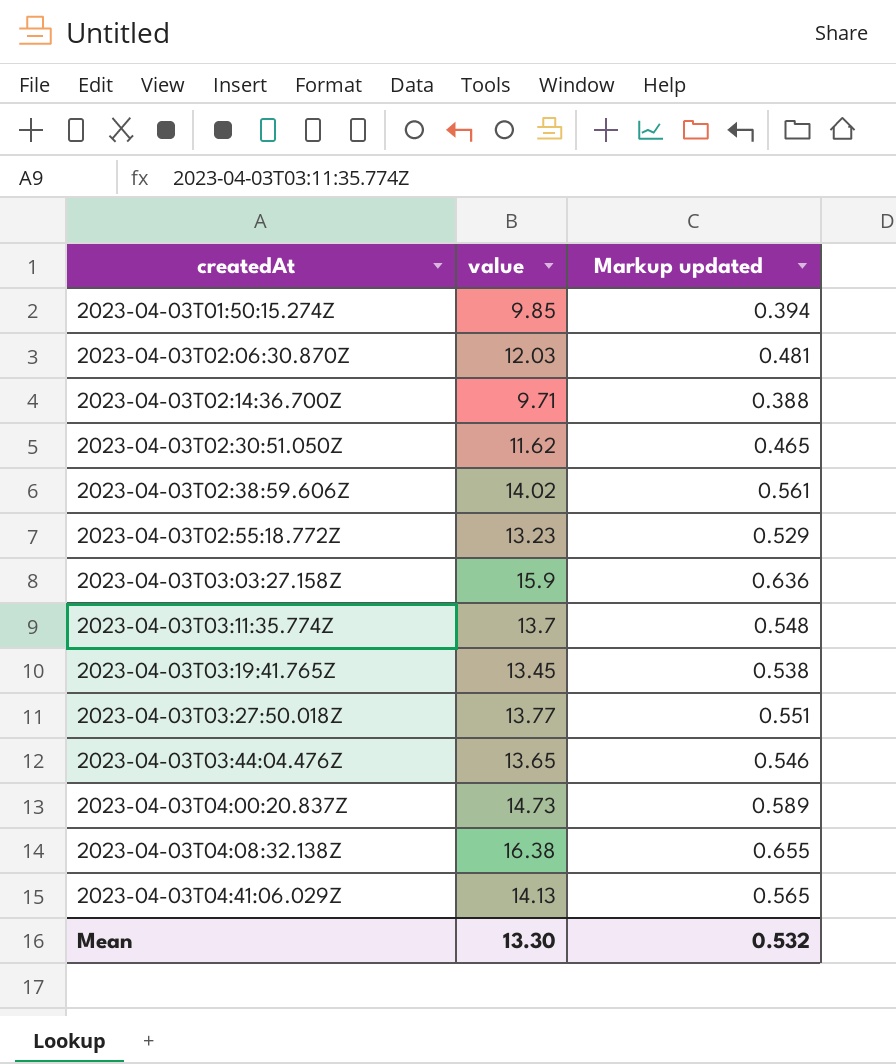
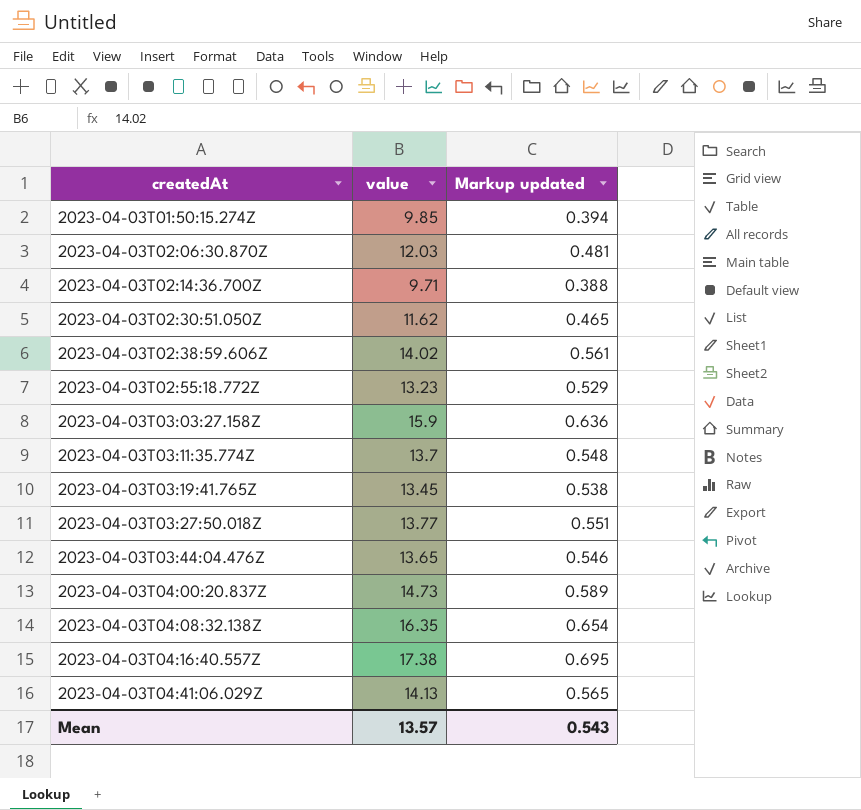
2023-04-03T04:08:32.138Z | value: 16.38 -> 16.35
2023-04-03T04:08:32.138Z | Markup updated: 0.655 -> 0.654
row 2023-04-03T04:16:40.557Z: none -> 17.38 | 0.695
Mean | value: 13.30 -> 13.57
Mean | Markup updated: 0.532 -> 0.543

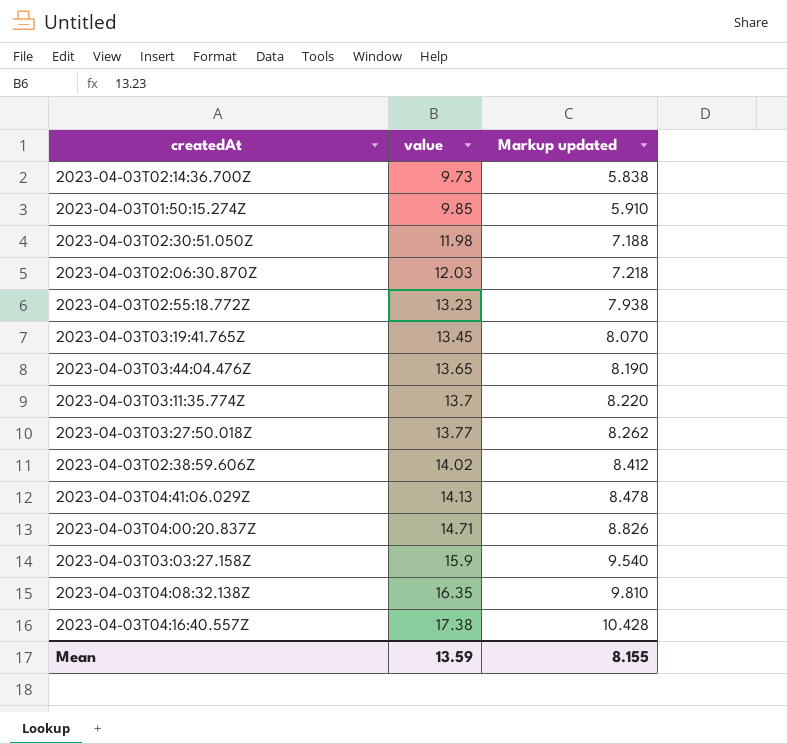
row order: createdAt ascending -> value ascending
column Markup updated | formula: [value] * 0.04 -> [value] * 0.6
2023-04-03T02:14:36.700Z | value: 9.71 -> 9.73
2023-04-03T02:30:51.050Z | value: 11.62 -> 11.98
2023-04-03T04:00:20.837Z | value: 14.73 -> 14.71
Mean | value: 13.57 -> 13.59
Mean | Markup updated: 0.543 -> 8.155

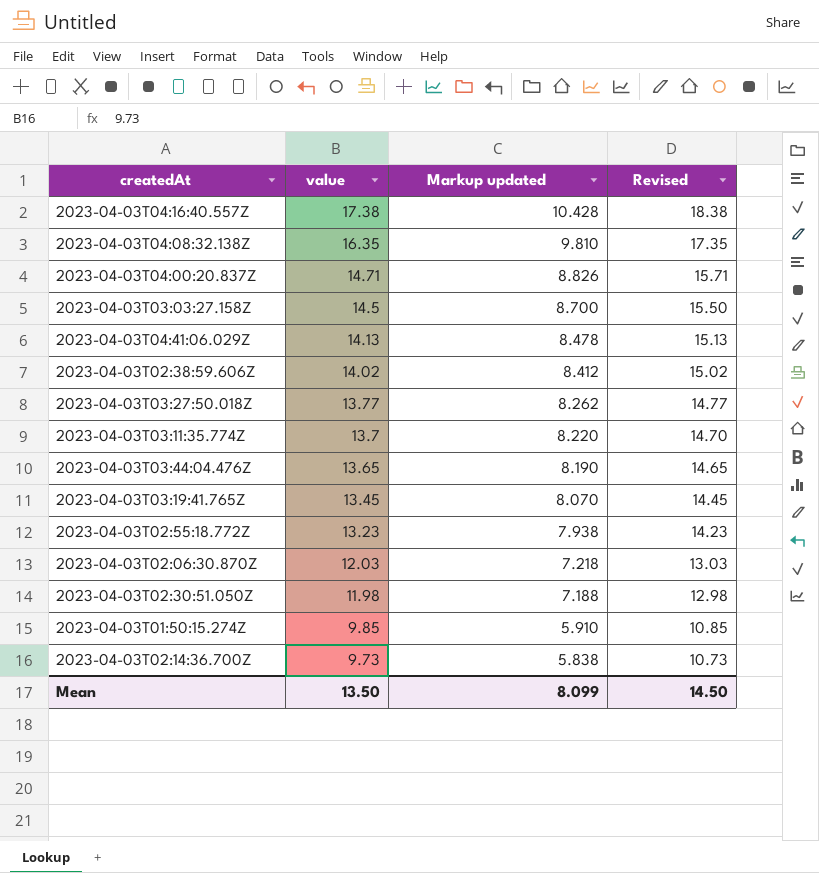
row order: value ascending -> value descending
column Revised | formula: none -> [value] + 1
2023-04-03T03:03:27.158Z | value: 15.9 -> 14.5
2023-04-03T03:03:27.158Z | Markup updated: 9.540 -> 8.700
Mean | value: 13.59 -> 13.50
Mean | Markup updated: 8.155 -> 8.099

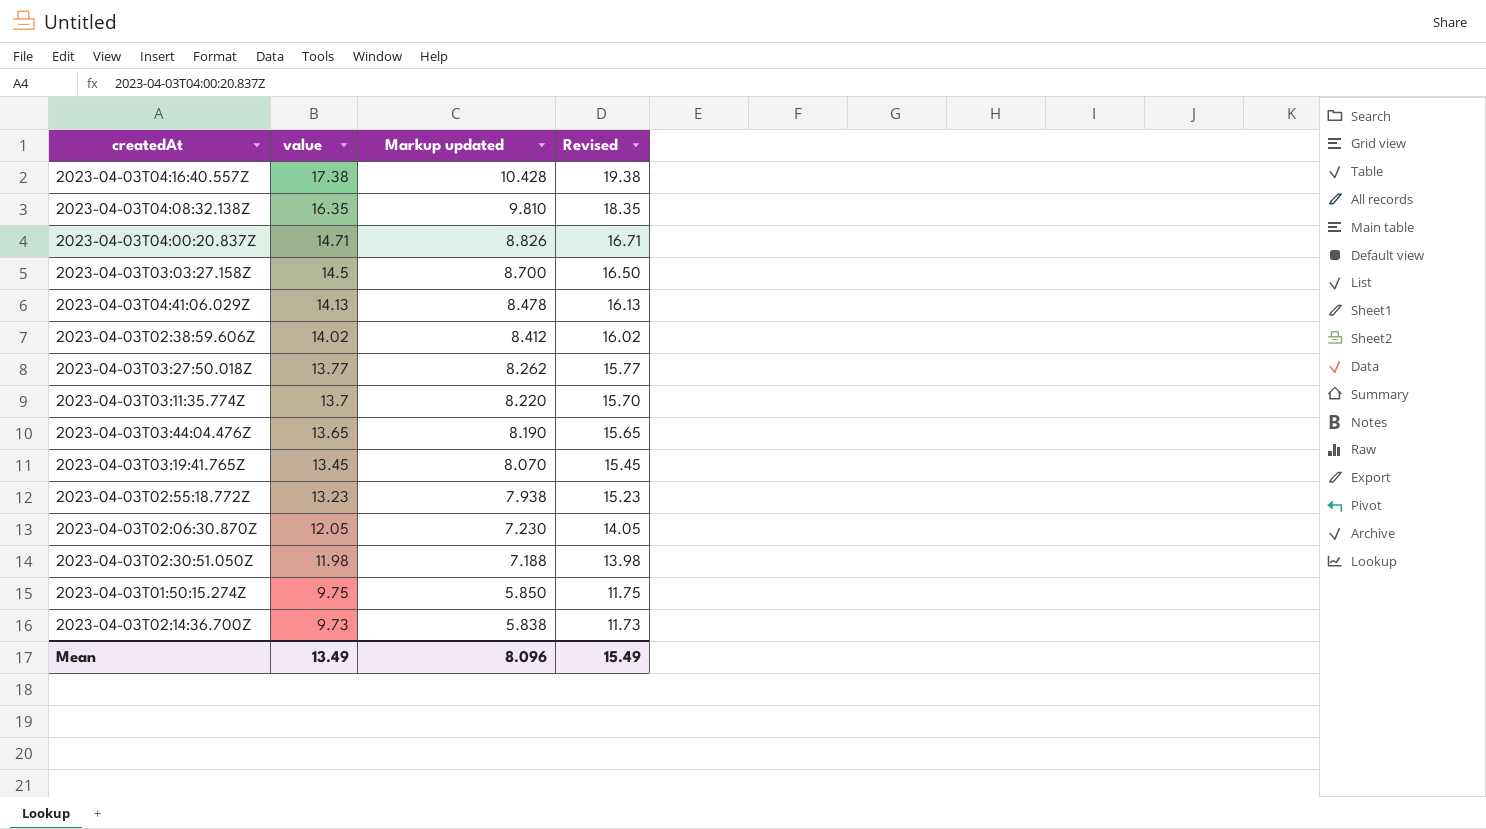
column Revised | formula: [value] + 1 -> [value] + 2
2023-04-03T02:06:30.870Z | value: 12.03 -> 12.05
2023-04-03T02:06:30.870Z | Markup updated: 7.218 -> 7.230
2023-04-03T01:50:15.274Z | value: 9.85 -> 9.75
2023-04-03T01:50:15.274Z | Markup updated: 5.910 -> 5.850
Mean | value: 13.50 -> 13.49
Mean | Markup updated: 8.099 -> 8.096
Mean | Revised: 14.50 -> 15.49

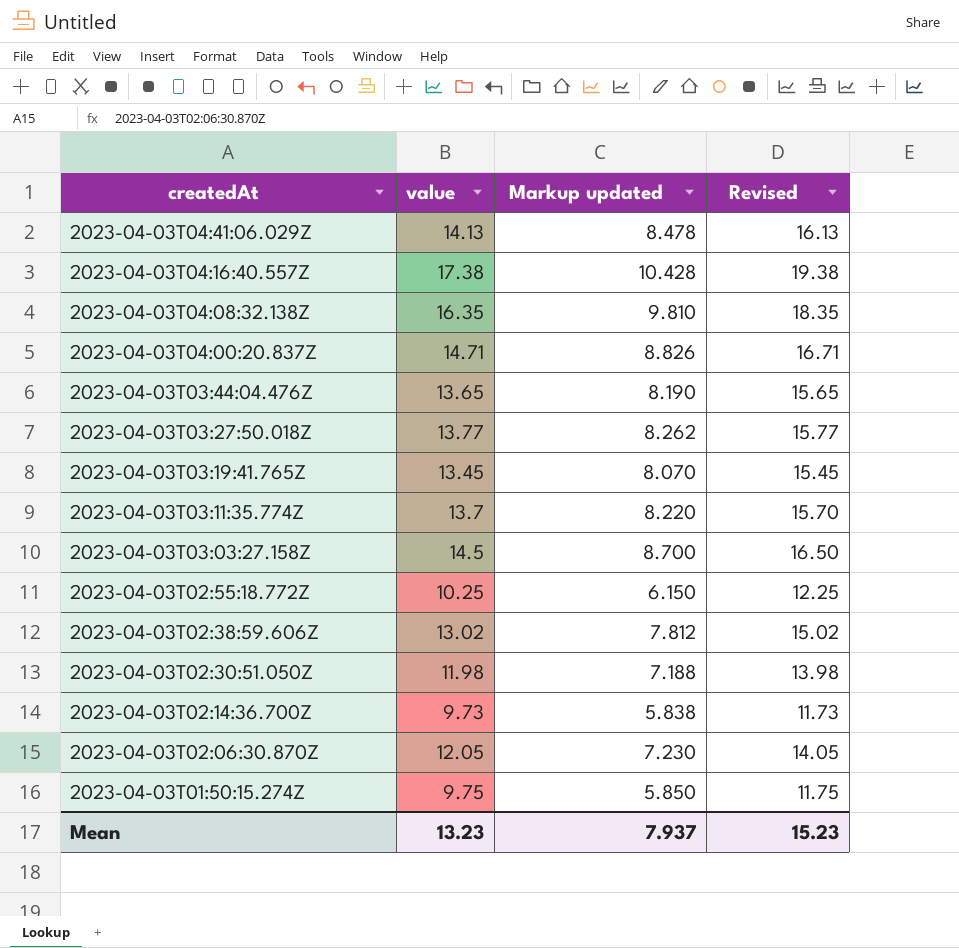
row order: value descending -> createdAt descending
2023-04-03T02:55:18.772Z | value: 13.23 -> 10.25
2023-04-03T02:55:18.772Z | Markup updated: 7.938 -> 6.150
2023-04-03T02:55:18.772Z | Revised: 15.23 -> 12.25
2023-04-03T02:38:59.606Z | value: 14.02 -> 13.02
2023-04-03T02:38:59.606Z | Markup updated: 8.412 -> 7.812
2023-04-03T02:38:59.606Z | Revised: 16.02 -> 15.02
Mean | value: 13.49 -> 13.23
Mean | Markup updated: 8.096 -> 7.937
Mean | Revised: 15.49 -> 15.23

